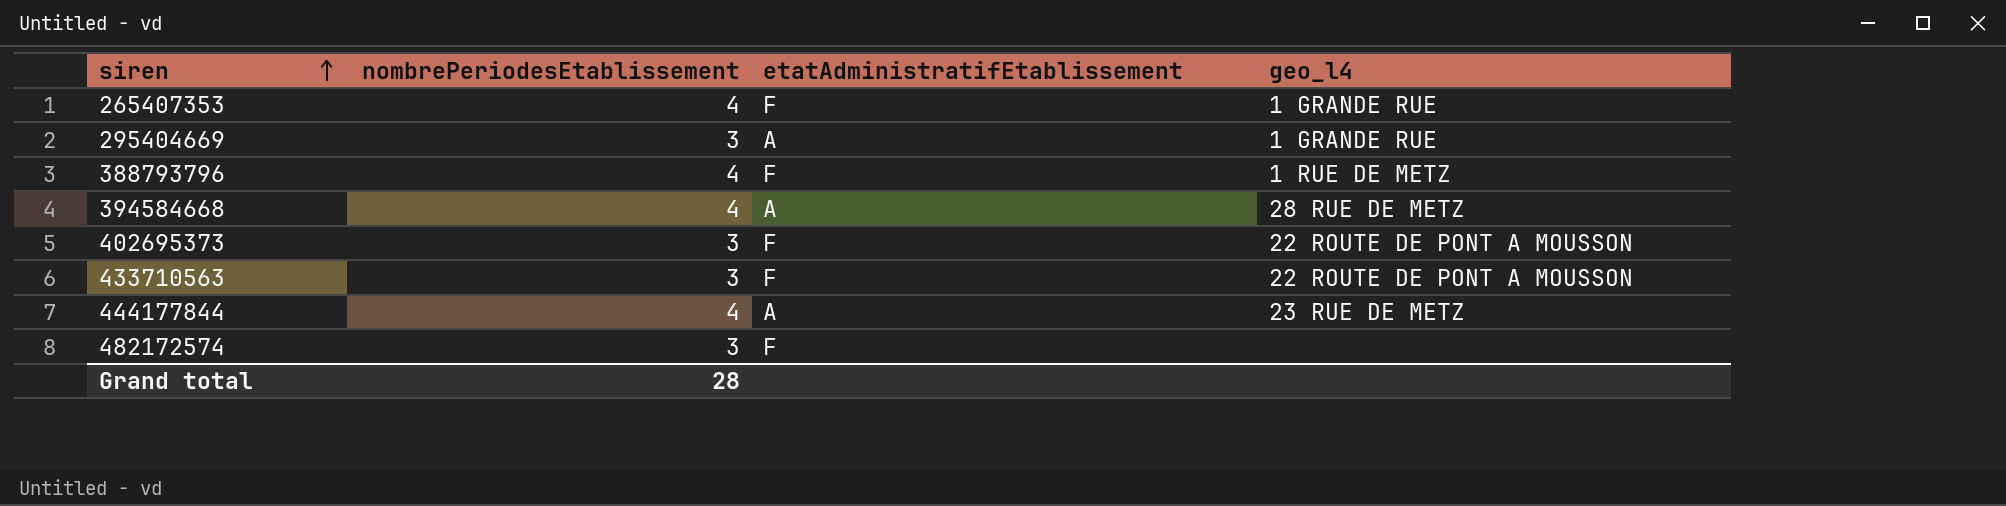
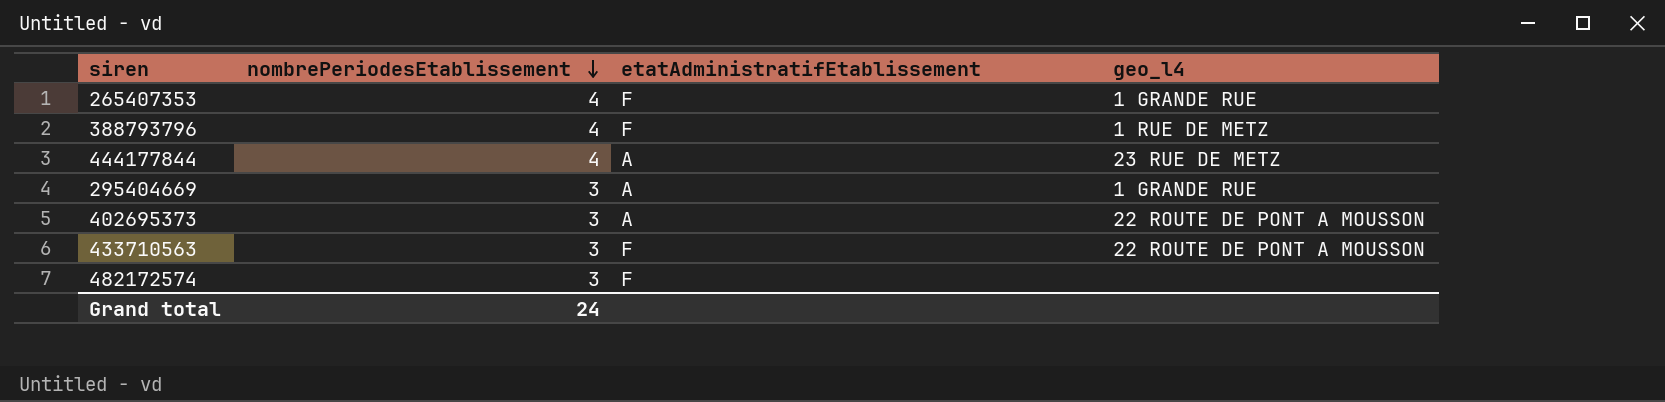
row order: siren ascending -> nombrePeriodesEtablissement descending
row 394584668: 4 | A | 28 RUE DE METZ -> none
402695373 | etatAdministratifEtablissement: F -> A
Grand total | nombrePeriodesEtablissement: 28 -> 24

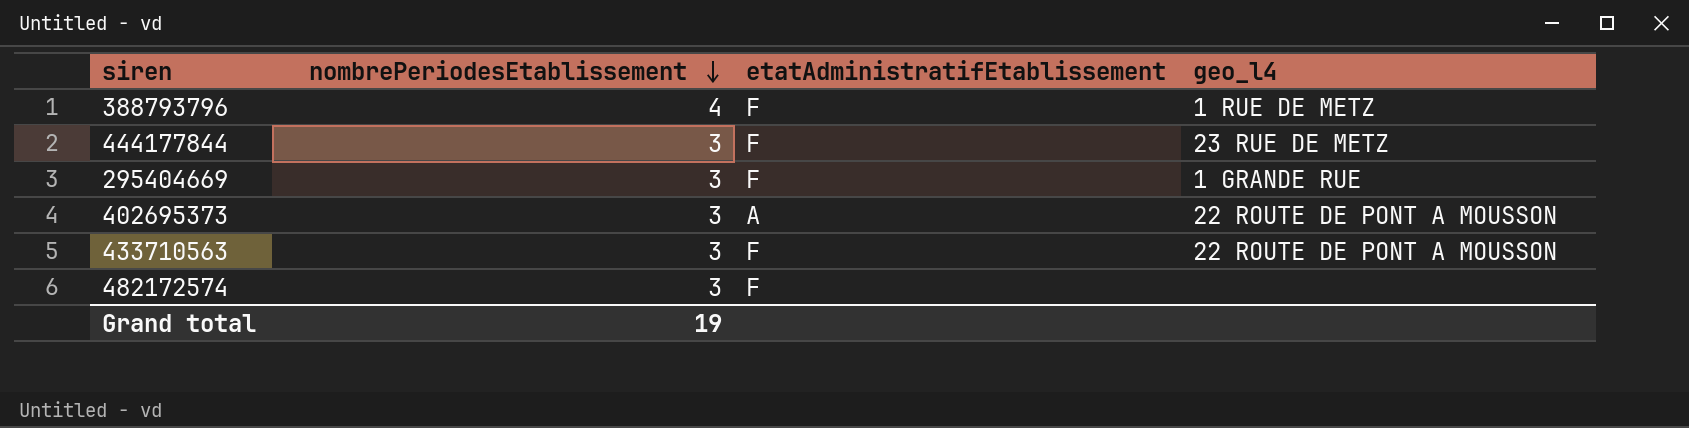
row 265407353: 4 | F | 1 GRANDE RUE -> none
444177844 | nombrePeriodesEtablissement: 4 -> 3
444177844 | etatAdministratifEtablissement: A -> F
295404669 | etatAdministratifEtablissement: A -> F
Grand total | nombrePeriodesEtablissement: 24 -> 19

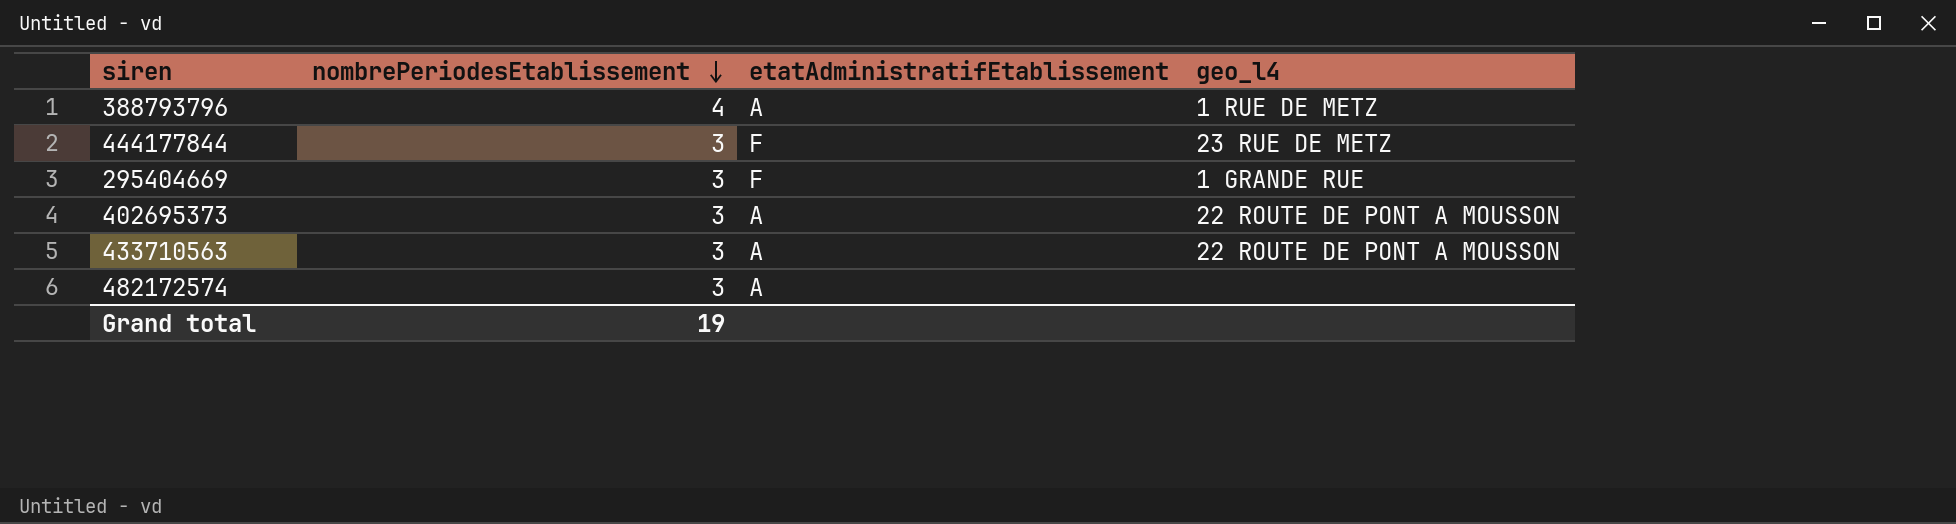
388793796 | etatAdministratifEtablissement: F -> A
433710563 | etatAdministratifEtablissement: F -> A
482172574 | etatAdministratifEtablissement: F -> A

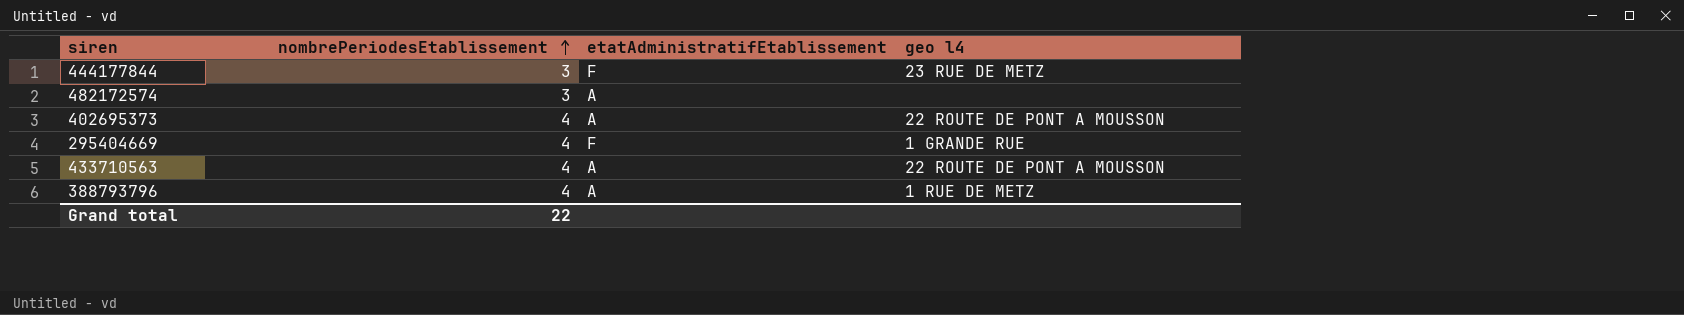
row order: nombrePeriodesEtablissement descending -> nombrePeriodesEtablissement ascending
column name: geo_l4 -> geo l4
402695373 | nombrePeriodesEtablissement: 3 -> 4
295404669 | nombrePeriodesEtablissement: 3 -> 4
433710563 | nombrePeriodesEtablissement: 3 -> 4
Grand total | nombrePeriodesEtablissement: 19 -> 22

